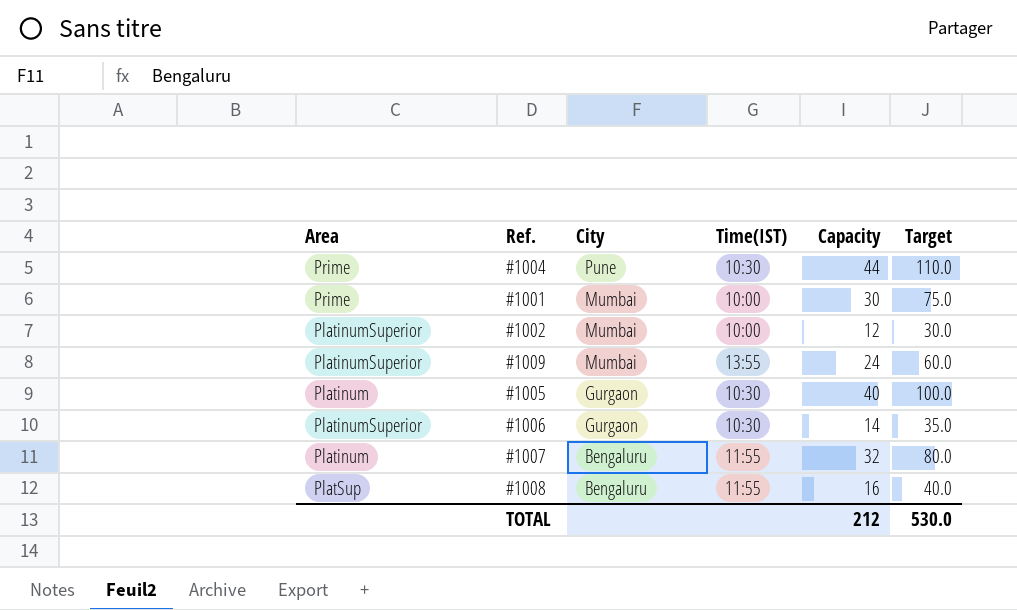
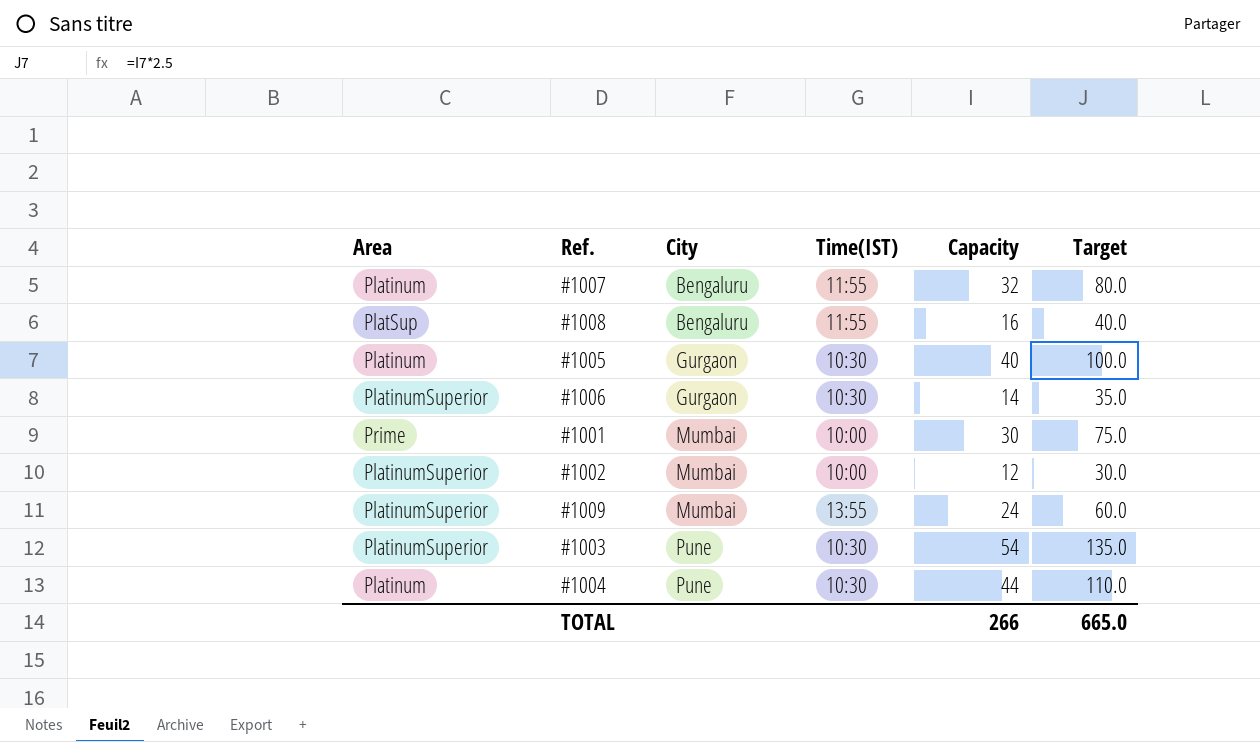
row order: City descending -> City ascending
row #1003: none -> PlatinumSuperior | Pune | 10:30 | 54 | 135.0
#1004 | Area: Prime -> Platinum
TOTAL | Capacity: 212 -> 266
TOTAL | Target: 530.0 -> 665.0

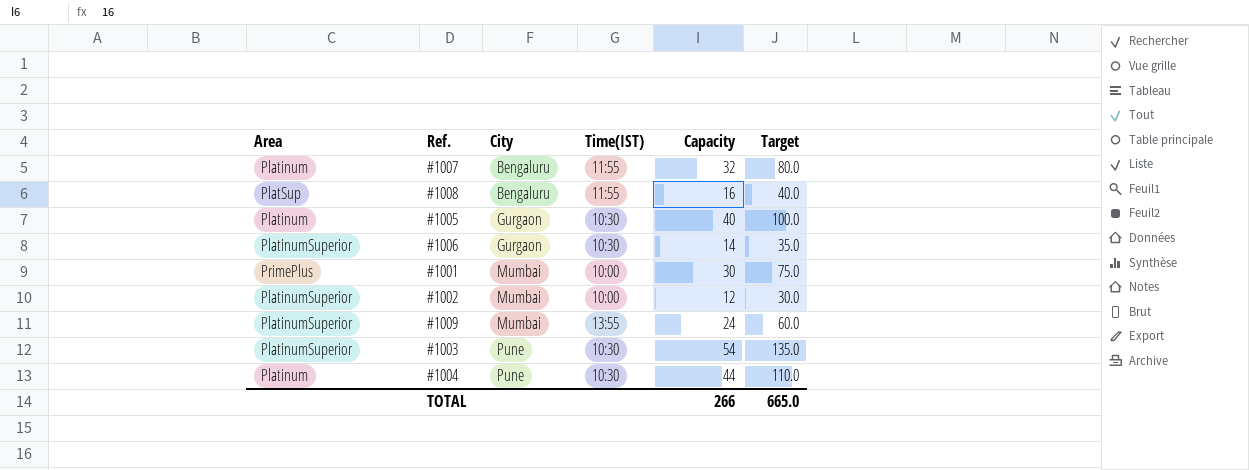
#1001 | Area: Prime -> PrimePlus

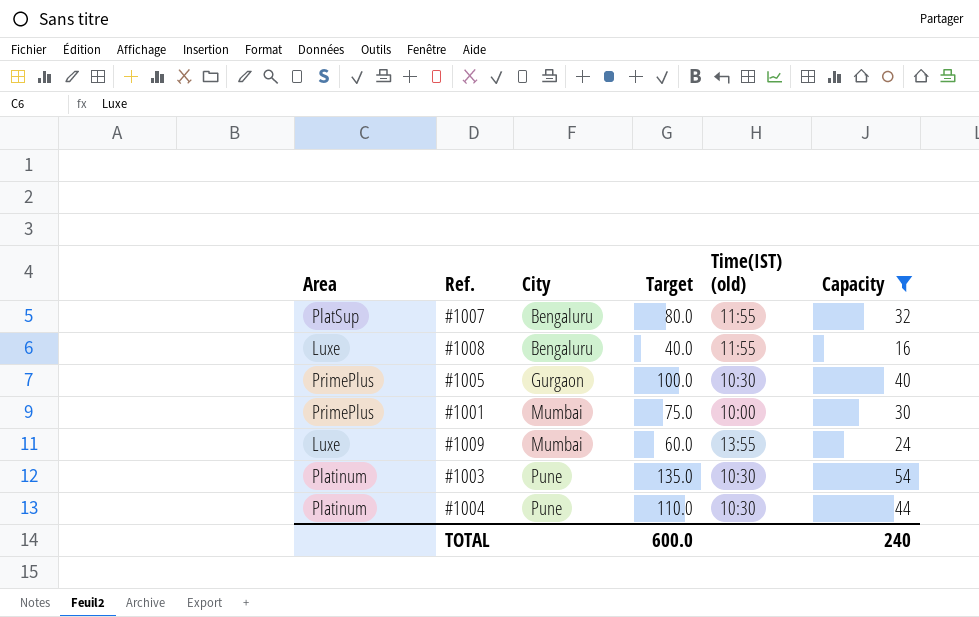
filter: none -> Capacity >= 16
column Target | position: 6 -> 4
column name: Time(IST) -> Time(IST) (old)
#1007 | Area: Platinum -> PlatSup
#1008 | Area: PlatSup -> Luxe
#1005 | Area: Platinum -> PrimePlus
#1009 | Area: PlatinumSuperior -> Luxe
#1003 | Area: PlatinumSuperior -> Platinum
TOTAL | Target: 665.0 -> 600.0
TOTAL | Capacity: 266 -> 240

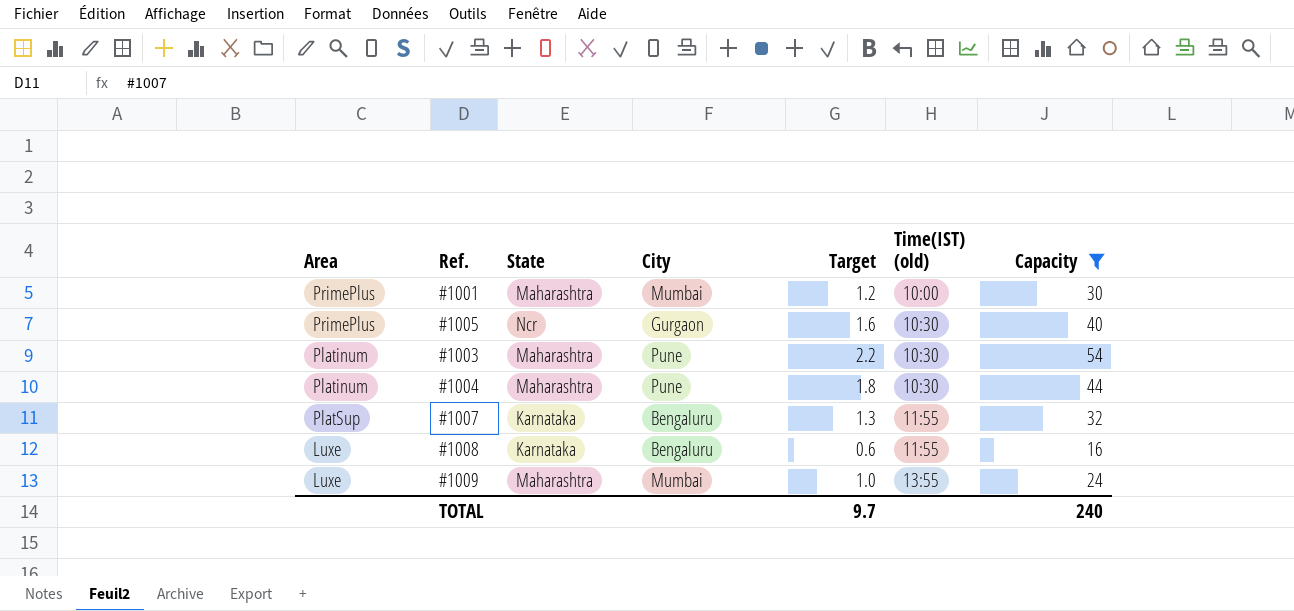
row order: City ascending -> Time(IST) (old) ascending
column State | position: none -> 3
column Target | formula: [Capacity] * 2.5 -> [Capacity] * 0.04
TOTAL | Target: 600.0 -> 9.7

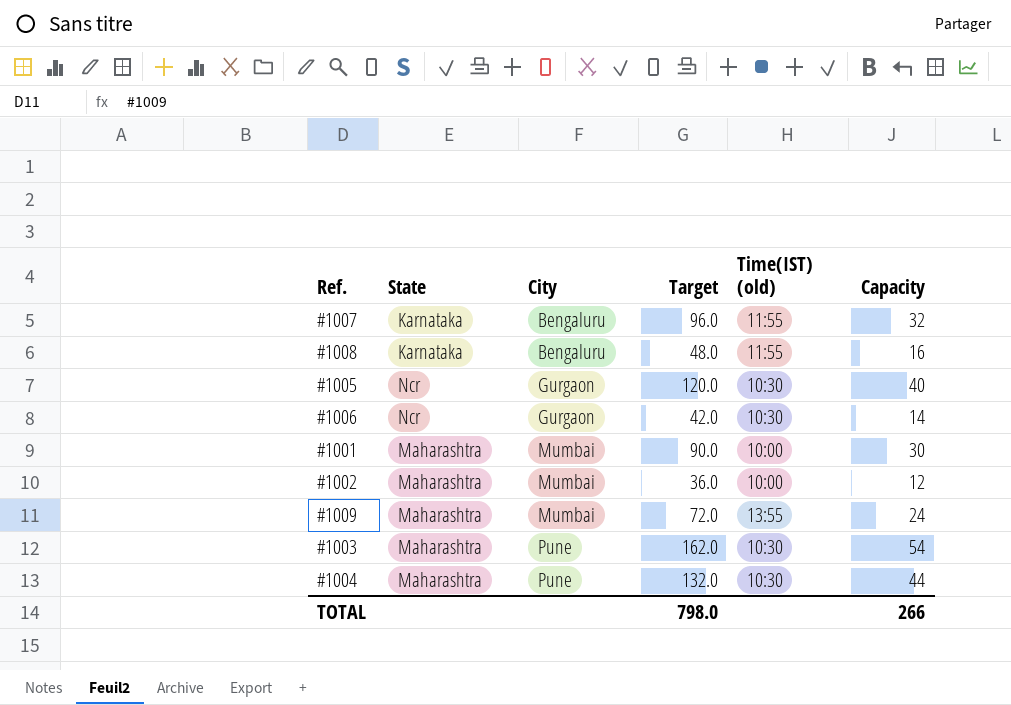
filter: Capacity >= 16 -> none
row order: Time(IST) (old) ascending -> City ascending
column Area | position: 1 -> none
column Target | formula: [Capacity] * 0.04 -> [Capacity] * 3
TOTAL | Target: 9.7 -> 798.0
TOTAL | Capacity: 240 -> 266

